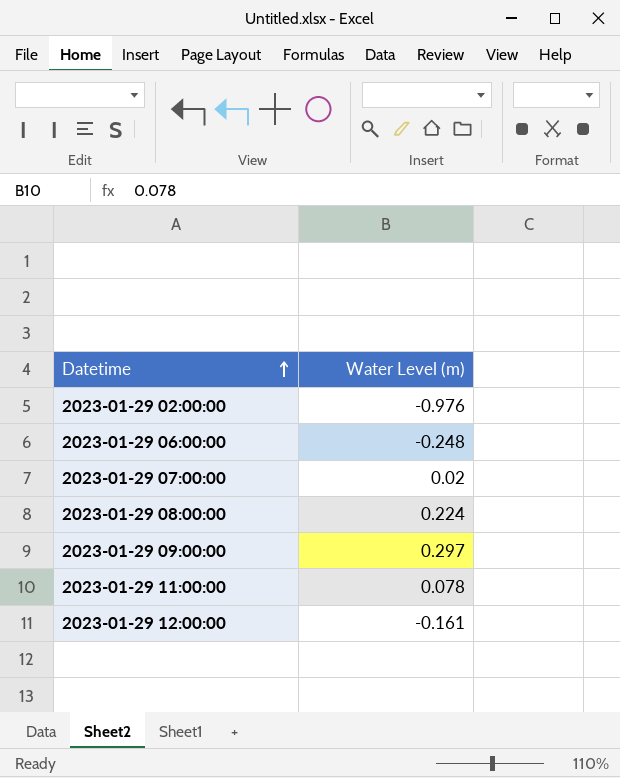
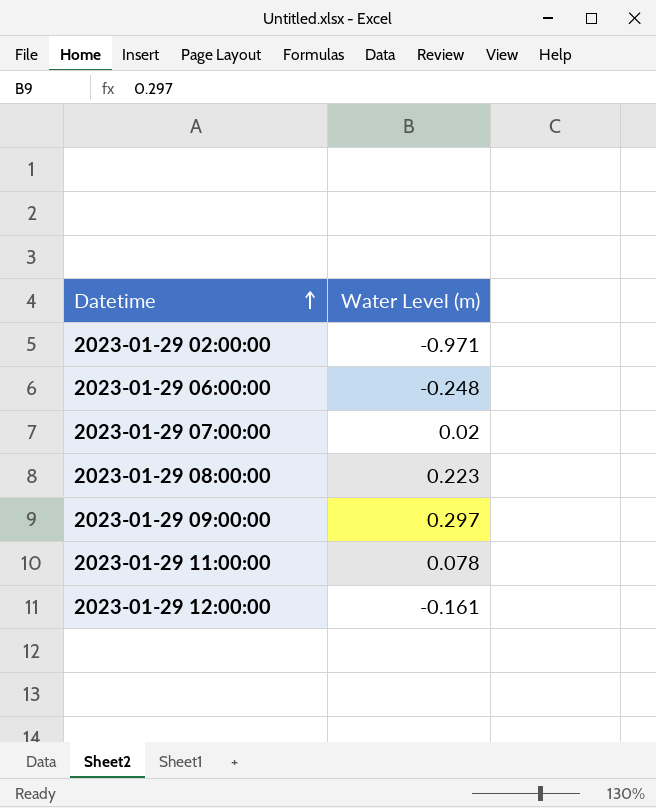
2023-01-29 02:00:00 | Water Level (m): -0.976 -> -0.971
2023-01-29 08:00:00 | Water Level (m): 0.224 -> 0.223

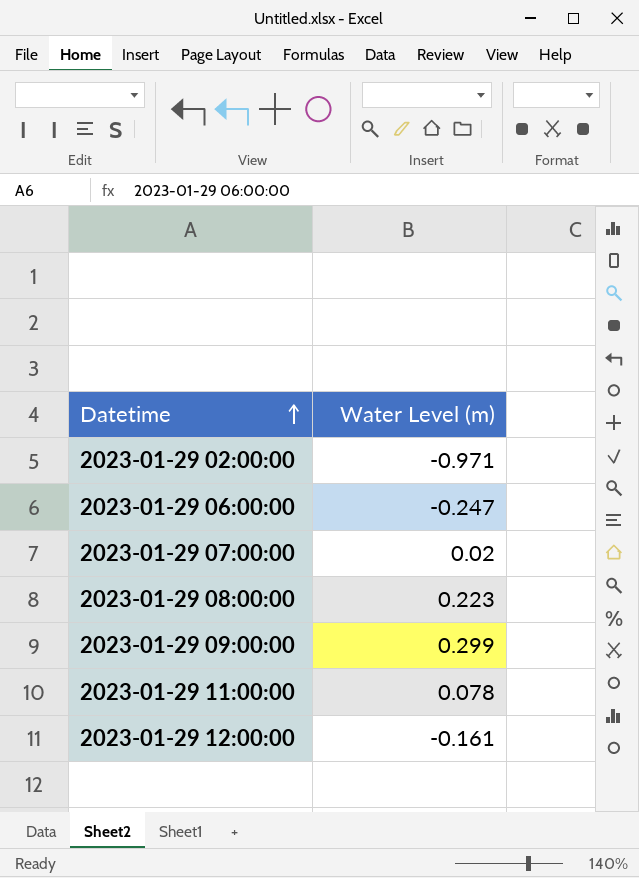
2023-01-29 06:00:00 | Water Level (m): -0.248 -> -0.247
2023-01-29 09:00:00 | Water Level (m): 0.297 -> 0.299

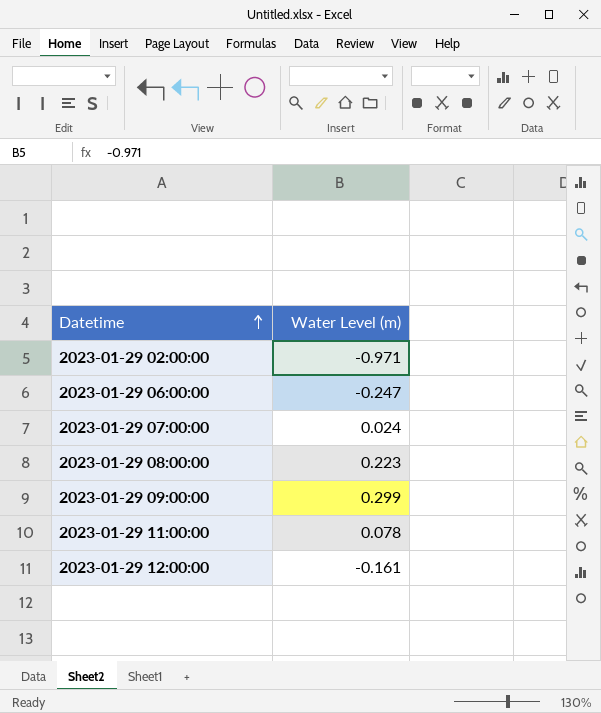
2023-01-29 07:00:00 | Water Level (m): 0.02 -> 0.024

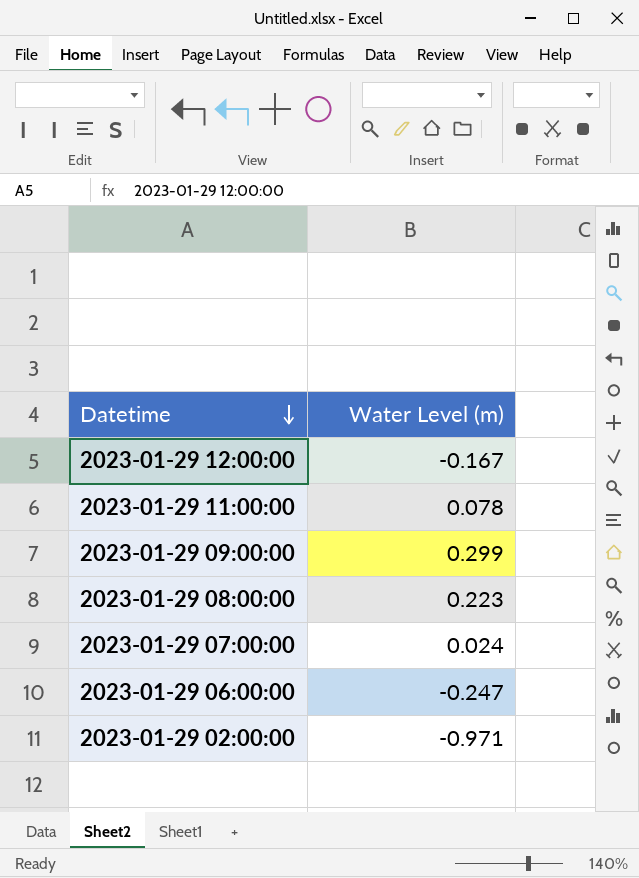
row order: Datetime ascending -> Datetime descending
2023-01-29 12:00:00 | Water Level (m): -0.161 -> -0.167

